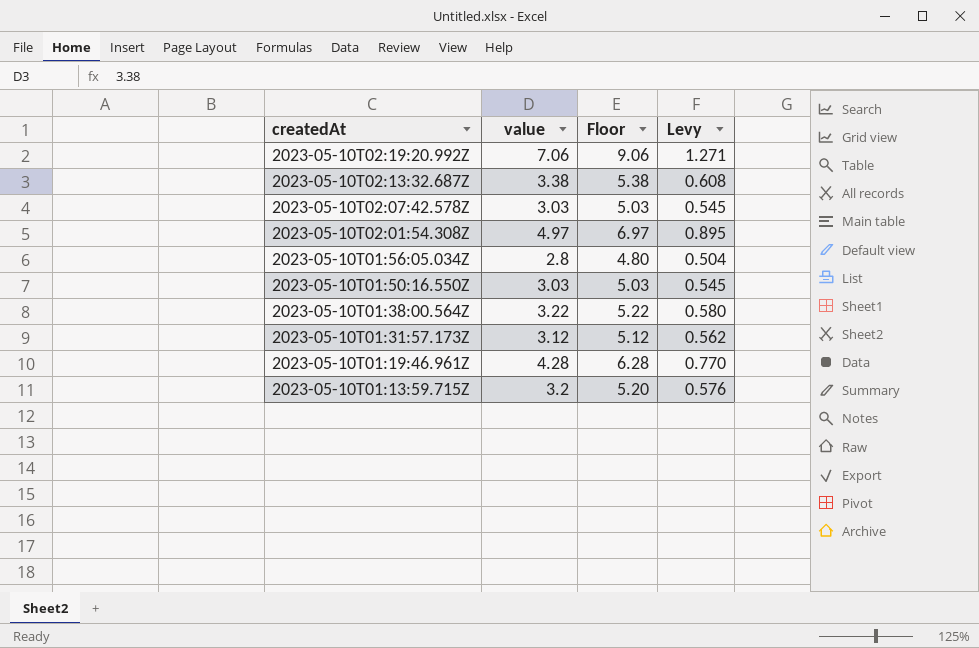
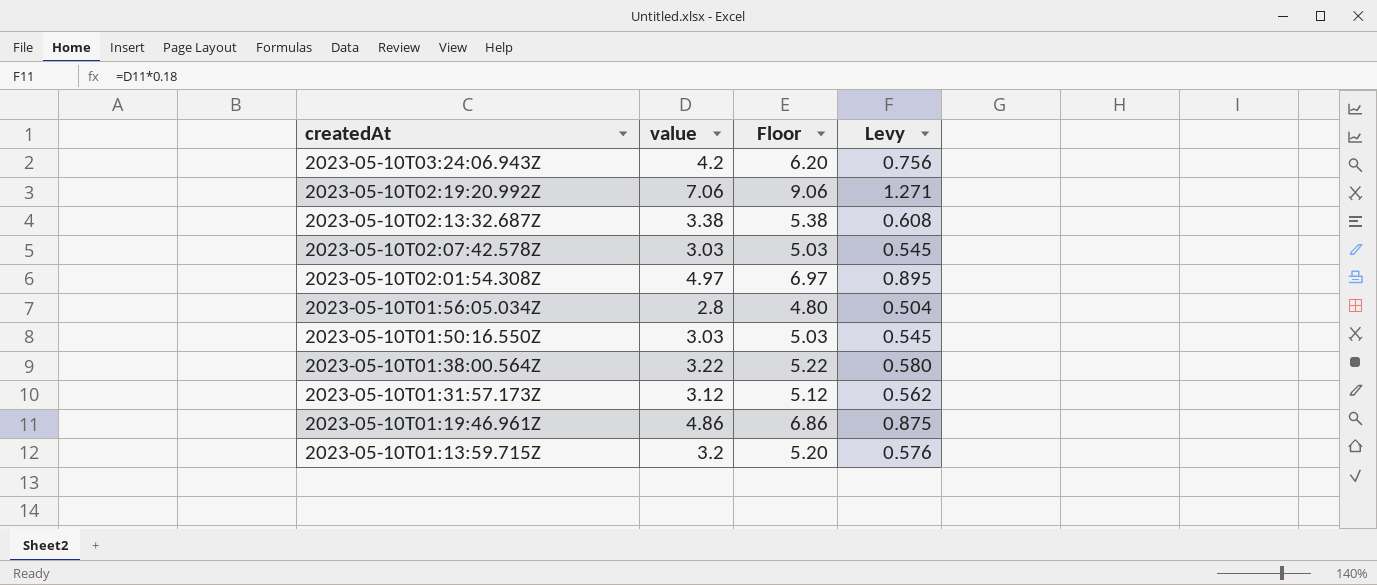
row 2023-05-10T03:24:06.943Z: none -> 4.2 | 6.20 | 0.756
2023-05-10T01:19:46.961Z | value: 4.28 -> 4.86
2023-05-10T01:19:46.961Z | Floor: 6.28 -> 6.86
2023-05-10T01:19:46.961Z | Levy: 0.770 -> 0.875

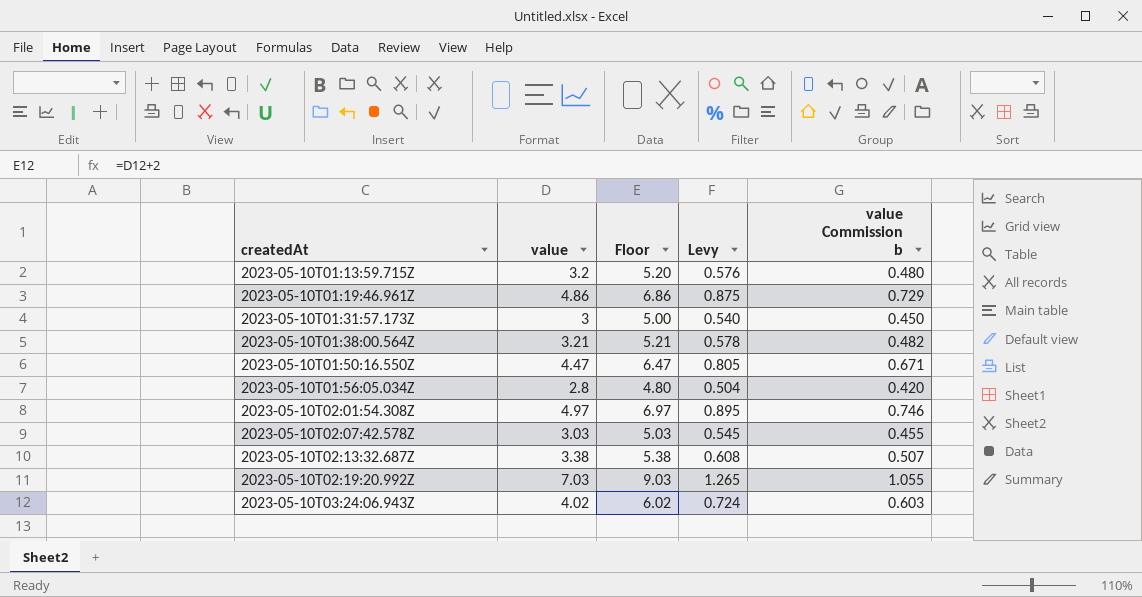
row order: createdAt descending -> createdAt ascending
column value Commission b | formula: none -> [value] * 0.15
2023-05-10T01:31:57.173Z | value: 3.12 -> 3
2023-05-10T01:31:57.173Z | Floor: 5.12 -> 5.00
2023-05-10T01:31:57.173Z | Levy: 0.562 -> 0.540
2023-05-10T01:38:00.564Z | value: 3.22 -> 3.21
2023-05-10T01:38:00.564Z | Floor: 5.22 -> 5.21
2023-05-10T01:38:00.564Z | Levy: 0.580 -> 0.578
2023-05-10T01:50:16.550Z | value: 3.03 -> 4.47
2023-05-10T01:50:16.550Z | Floor: 5.03 -> 6.47
2023-05-10T01:50:16.550Z | Levy: 0.545 -> 0.805
2023-05-10T02:19:20.992Z | value: 7.06 -> 7.03
2023-05-10T02:19:20.992Z | Floor: 9.06 -> 9.03
2023-05-10T02:19:20.992Z | Levy: 1.271 -> 1.265
2023-05-10T03:24:06.943Z | value: 4.2 -> 4.02
2023-05-10T03:24:06.943Z | Floor: 6.20 -> 6.02
2023-05-10T03:24:06.943Z | Levy: 0.756 -> 0.724

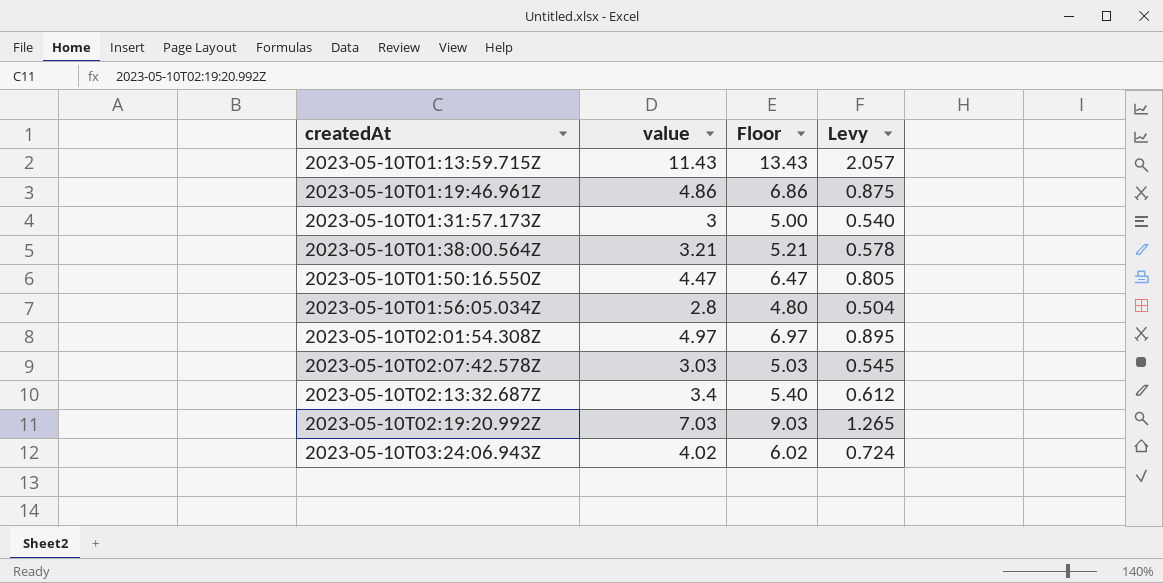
column value Commission b | formula: [value] * 0.15 -> none
2023-05-10T01:13:59.715Z | value: 3.2 -> 11.43
2023-05-10T01:13:59.715Z | Floor: 5.20 -> 13.43
2023-05-10T01:13:59.715Z | Levy: 0.576 -> 2.057
2023-05-10T02:13:32.687Z | value: 3.38 -> 3.4
2023-05-10T02:13:32.687Z | Floor: 5.38 -> 5.40
2023-05-10T02:13:32.687Z | Levy: 0.608 -> 0.612

